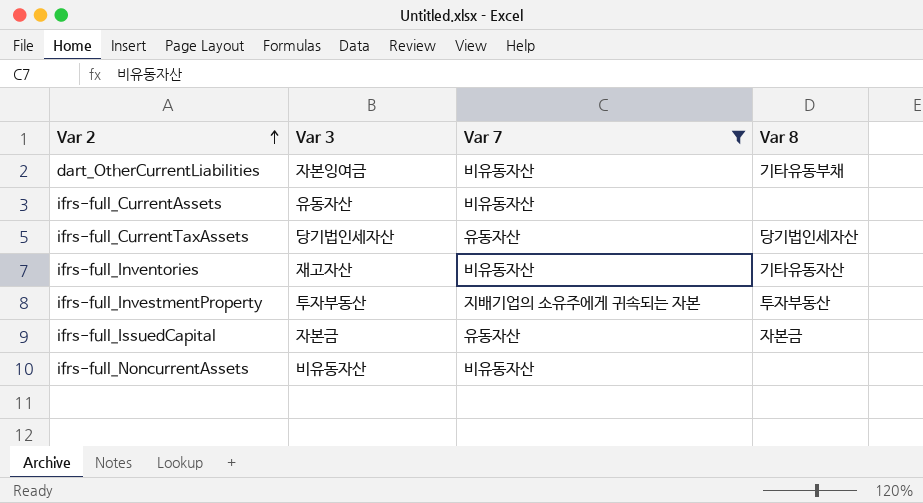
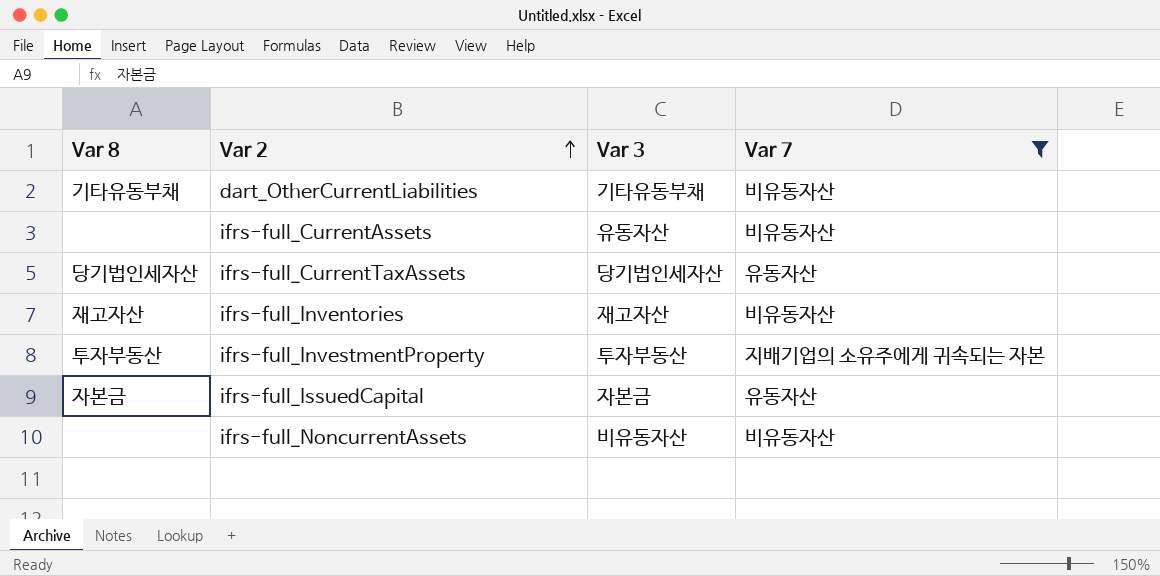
column Var 8 | position: 4 -> 1
dart_OtherCurrentLiabilities | Var 3: 자본잉여금 -> 기타유동부채
ifrs-full_Inventories | Var 8: 기타유동자산 -> 재고자산

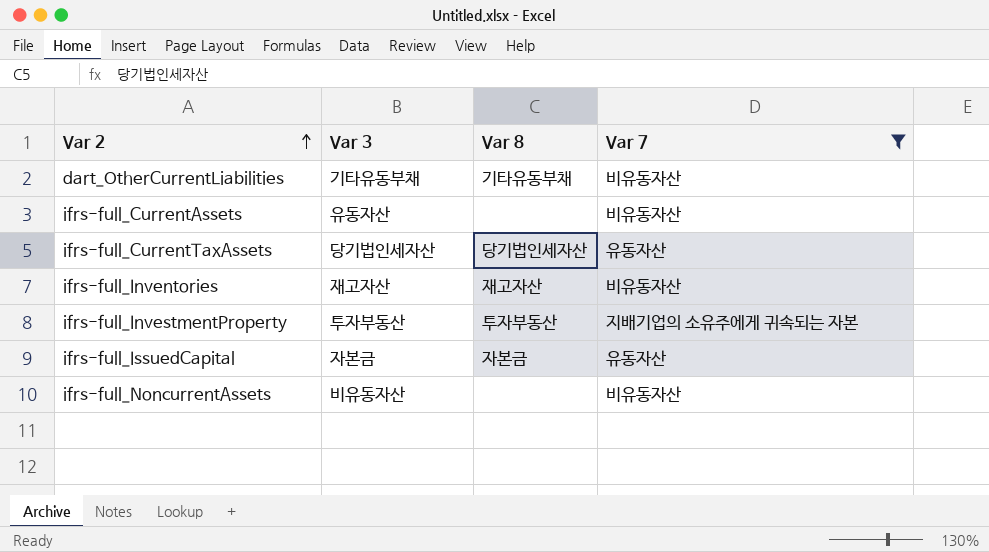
column Var 8 | position: 1 -> 3

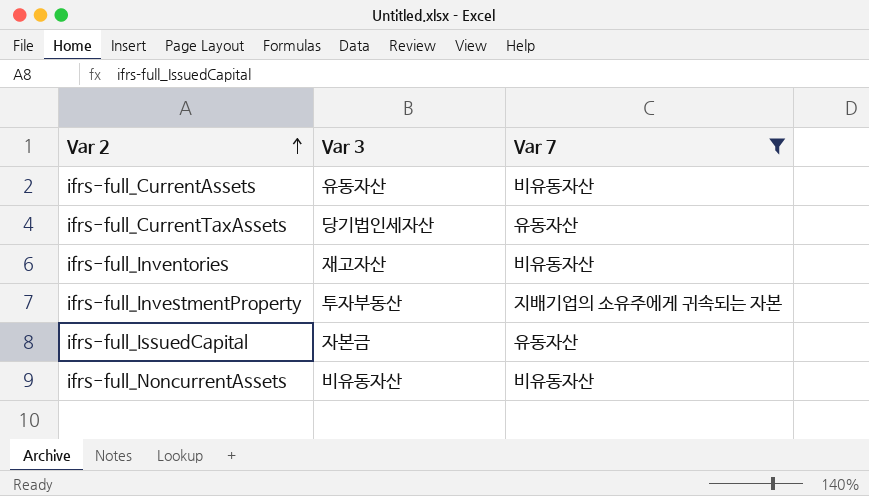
column Var 8 | position: 3 -> none
row dart_OtherCurrentLiabilities: 기타유동부채 | 기타유동부채 | 비유동자산 -> none

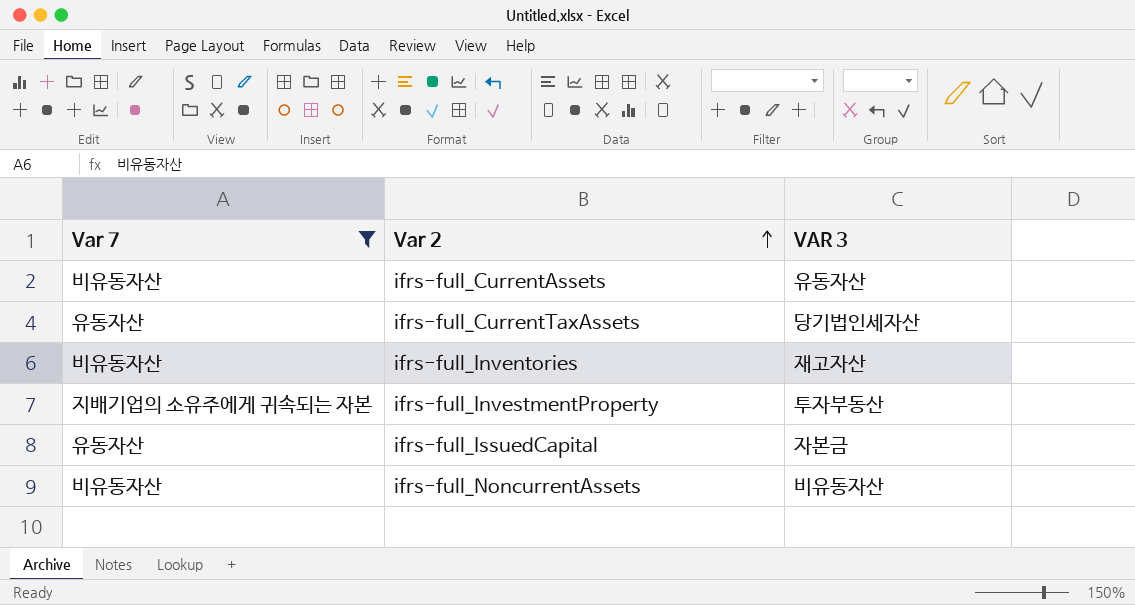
column Var 7 | position: 3 -> 1
column name: Var 3 -> VAR 3

